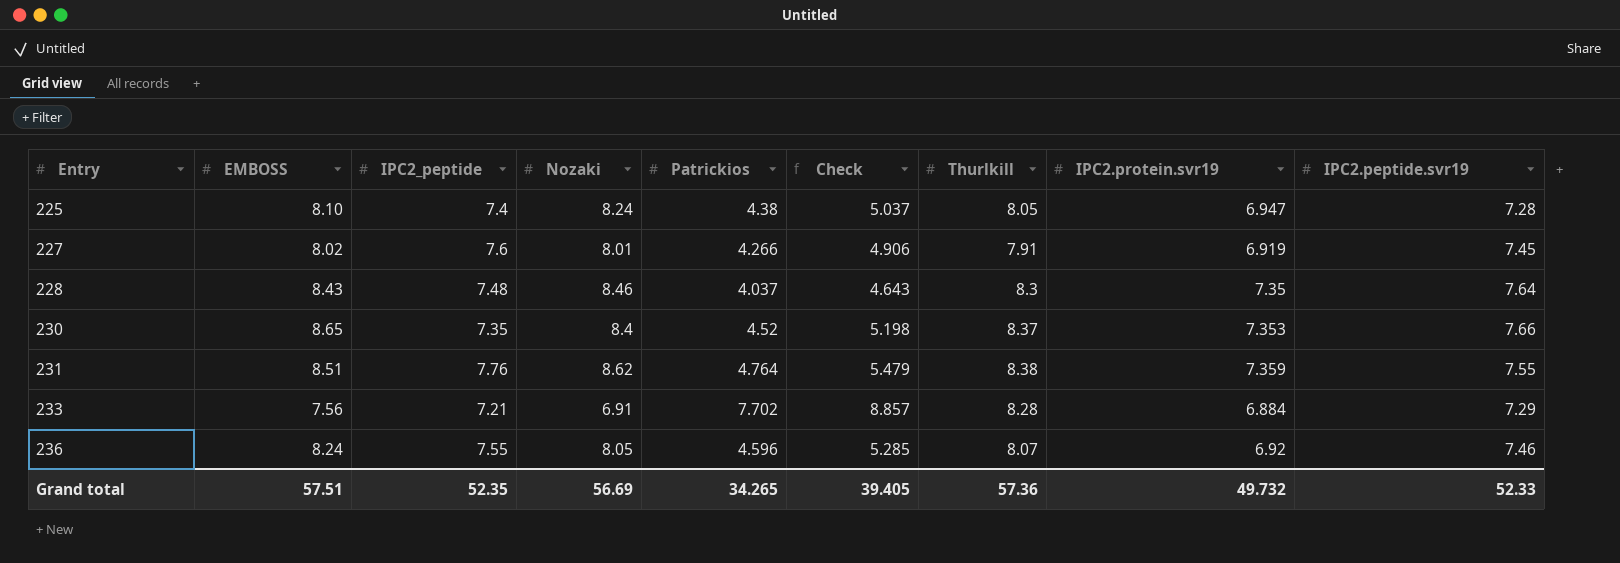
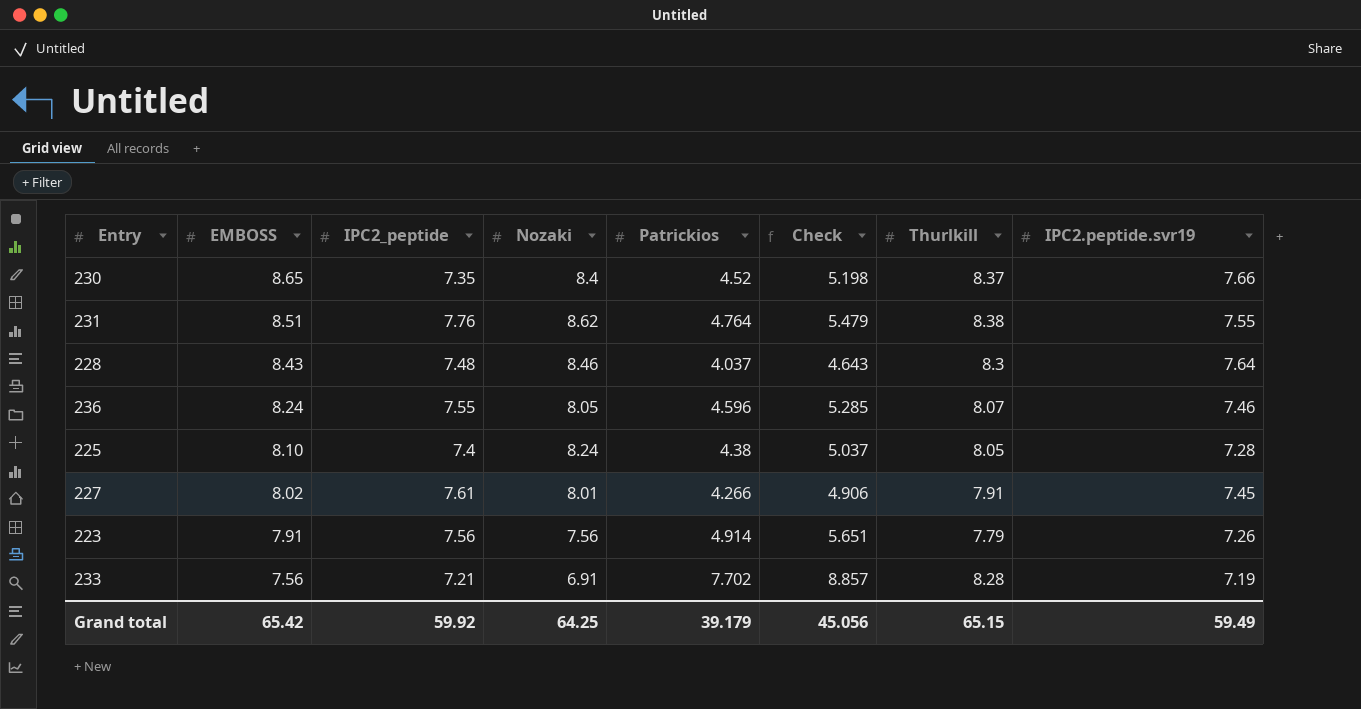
row order: Entry ascending -> EMBOSS descending
column IPC2.protein.svr19 | position: 8 -> none
227 | IPC2_peptide: 7.6 -> 7.61
row 223: none -> 7.91 | 7.56 | 7.56 | 4.914 | 5.651 | 7.79 | 7.26
233 | IPC2.peptide.svr19: 7.29 -> 7.19
Grand total | EMBOSS: 57.51 -> 65.42
Grand total | IPC2_peptide: 52.35 -> 59.92
Grand total | Nozaki: 56.69 -> 64.25
Grand total | Patrickios: 34.265 -> 39.179
Grand total | Check: 39.405 -> 45.056
Grand total | Thurlkill: 57.36 -> 65.15
Grand total | IPC2.peptide.svr19: 52.33 -> 59.49

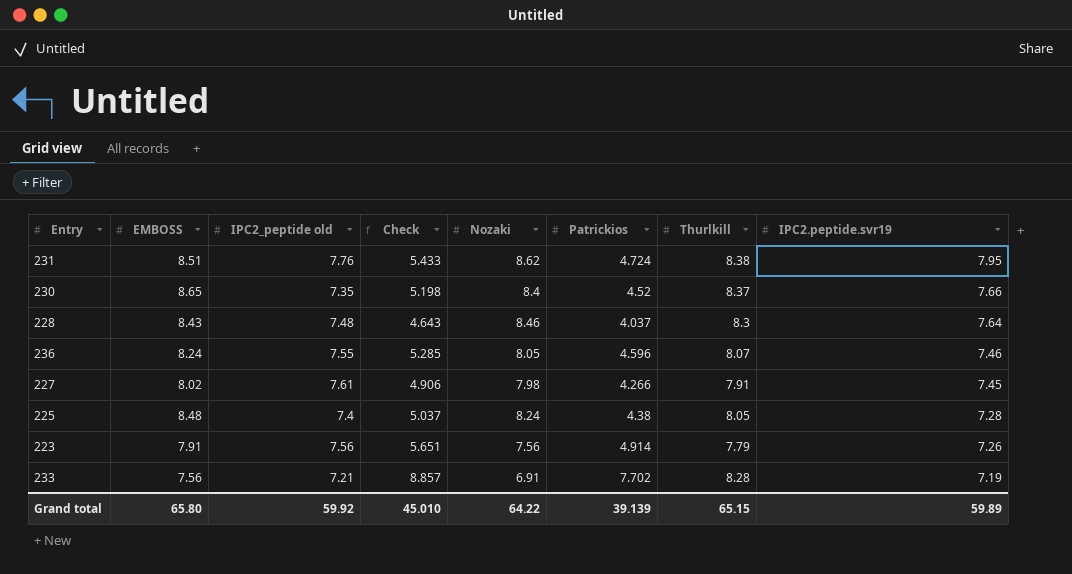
row order: EMBOSS descending -> IPC2.peptide.svr19 descending
column name: IPC2_peptide -> IPC2_peptide old
column Check | position: 6 -> 4
231 | Check: 5.479 -> 5.433
231 | Patrickios: 4.764 -> 4.724
231 | IPC2.peptide.svr19: 7.55 -> 7.95
227 | Nozaki: 8.01 -> 7.98
225 | EMBOSS: 8.10 -> 8.48
Grand total | EMBOSS: 65.42 -> 65.80
Grand total | Check: 45.056 -> 45.010
Grand total | Nozaki: 64.25 -> 64.22
Grand total | Patrickios: 39.179 -> 39.139
Grand total | IPC2.peptide.svr19: 59.49 -> 59.89

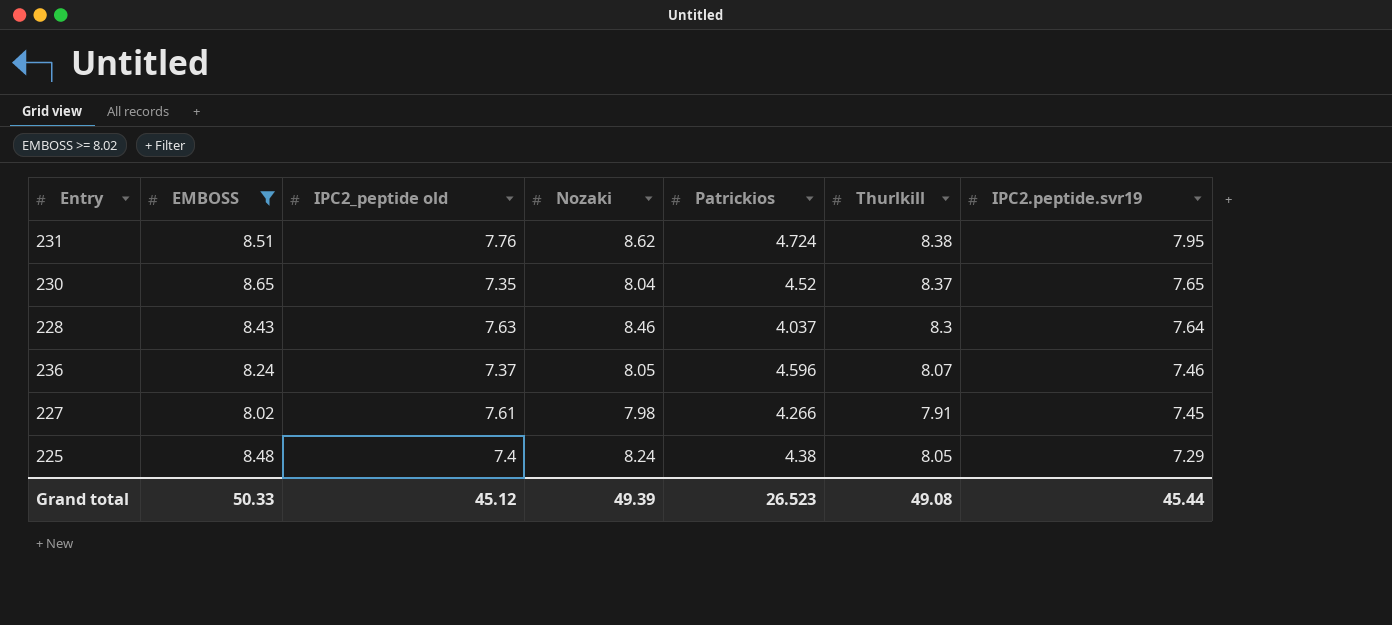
filter: none -> EMBOSS >= 8.02
column Check | formula: [Patrickios] * 1.15 -> none
230 | Nozaki: 8.4 -> 8.04
230 | IPC2.peptide.svr19: 7.66 -> 7.65
228 | IPC2_peptide old: 7.48 -> 7.63
236 | IPC2_peptide old: 7.55 -> 7.37
225 | IPC2.peptide.svr19: 7.28 -> 7.29
Grand total | EMBOSS: 65.80 -> 50.33
Grand total | IPC2_peptide old: 59.92 -> 45.12
Grand total | Nozaki: 64.22 -> 49.39
Grand total | Patrickios: 39.139 -> 26.523
Grand total | Thurlkill: 65.15 -> 49.08
Grand total | IPC2.peptide.svr19: 59.89 -> 45.44

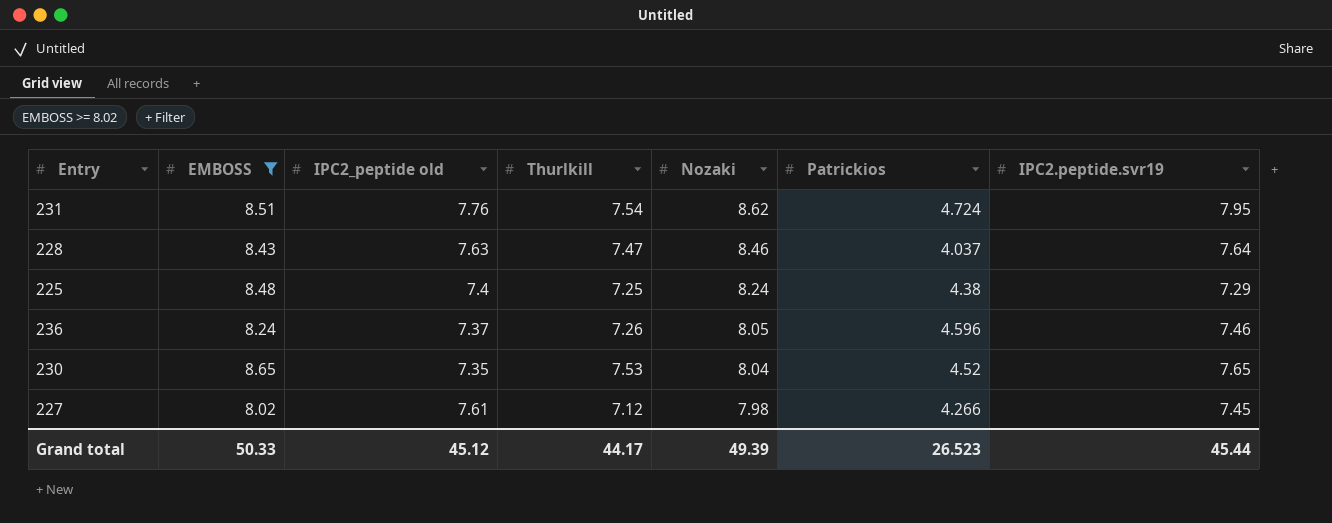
row order: IPC2.peptide.svr19 descending -> Nozaki descending
column Thurlkill | position: 6 -> 4
231 | Thurlkill: 8.38 -> 7.54
228 | Thurlkill: 8.3 -> 7.47
225 | Thurlkill: 8.05 -> 7.25
236 | Thurlkill: 8.07 -> 7.26
230 | Thurlkill: 8.37 -> 7.53
227 | Thurlkill: 7.91 -> 7.12
Grand total | Thurlkill: 49.08 -> 44.17

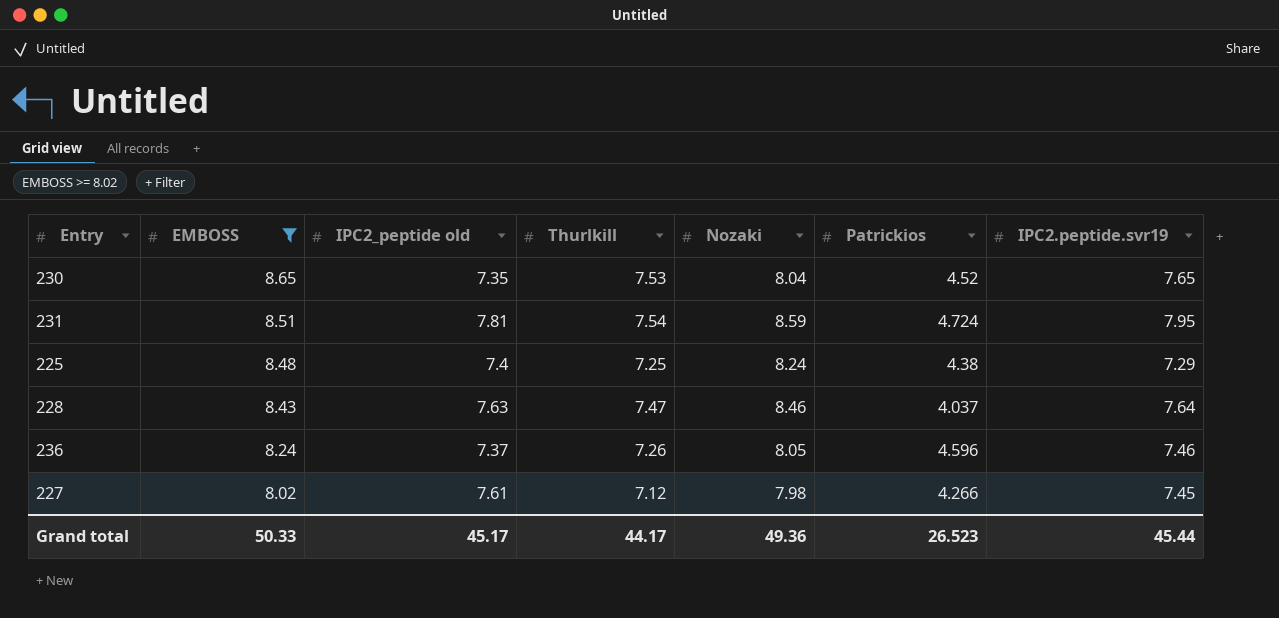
row order: Nozaki descending -> EMBOSS descending
231 | IPC2_peptide old: 7.76 -> 7.81
231 | Nozaki: 8.62 -> 8.59
Grand total | IPC2_peptide old: 45.12 -> 45.17
Grand total | Nozaki: 49.39 -> 49.36

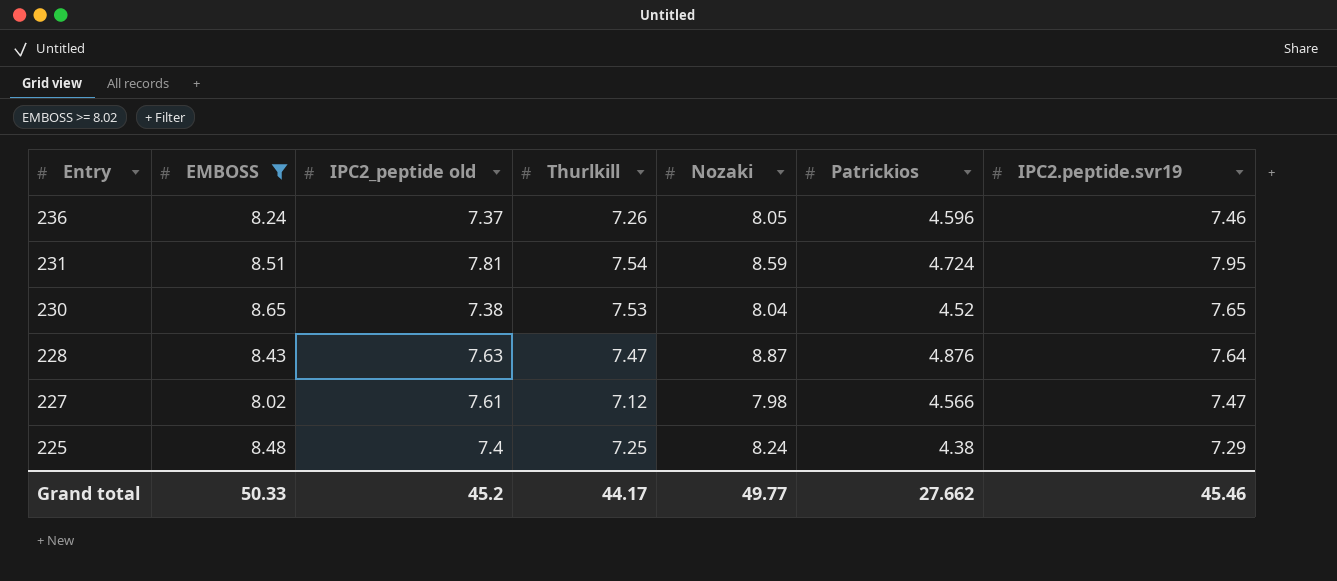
row order: EMBOSS descending -> Entry descending
230 | IPC2_peptide old: 7.35 -> 7.38
228 | Nozaki: 8.46 -> 8.87
228 | Patrickios: 4.037 -> 4.876
227 | Patrickios: 4.266 -> 4.566
227 | IPC2.peptide.svr19: 7.45 -> 7.47
Grand total | IPC2_peptide old: 45.17 -> 45.2
Grand total | Nozaki: 49.36 -> 49.77
Grand total | Patrickios: 26.523 -> 27.662
Grand total | IPC2.peptide.svr19: 45.44 -> 45.46

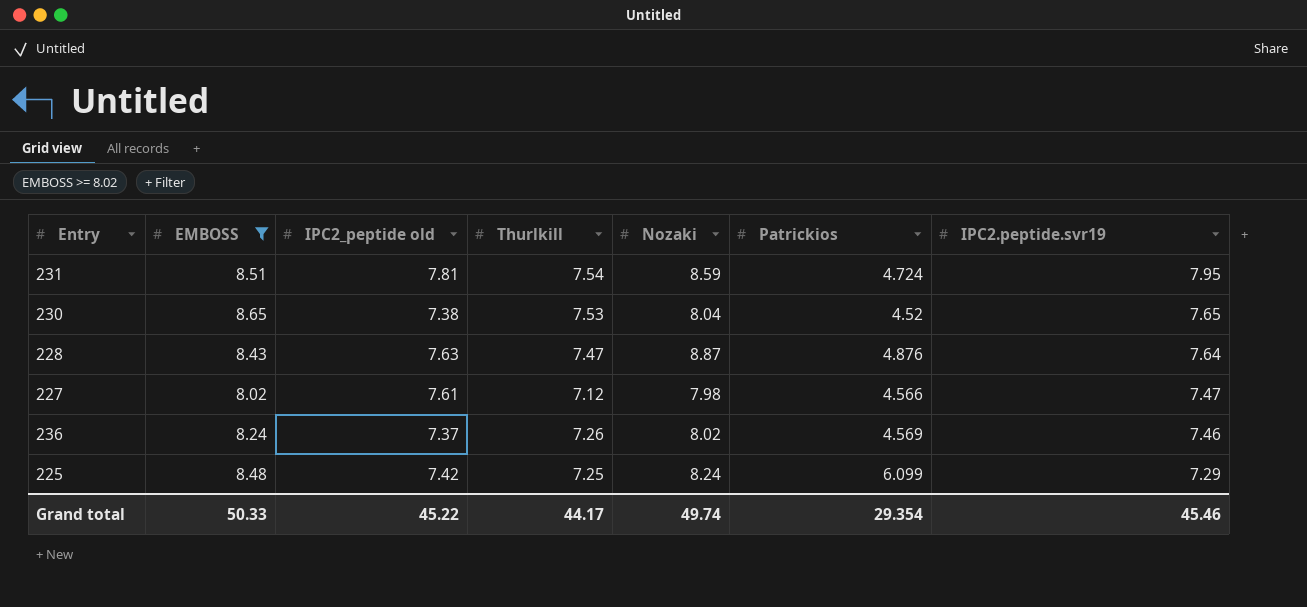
row order: Entry descending -> IPC2.peptide.svr19 descending
236 | Nozaki: 8.05 -> 8.02
236 | Patrickios: 4.596 -> 4.569
225 | IPC2_peptide old: 7.4 -> 7.42
225 | Patrickios: 4.38 -> 6.099
Grand total | IPC2_peptide old: 45.2 -> 45.22
Grand total | Nozaki: 49.77 -> 49.74
Grand total | Patrickios: 27.662 -> 29.354

